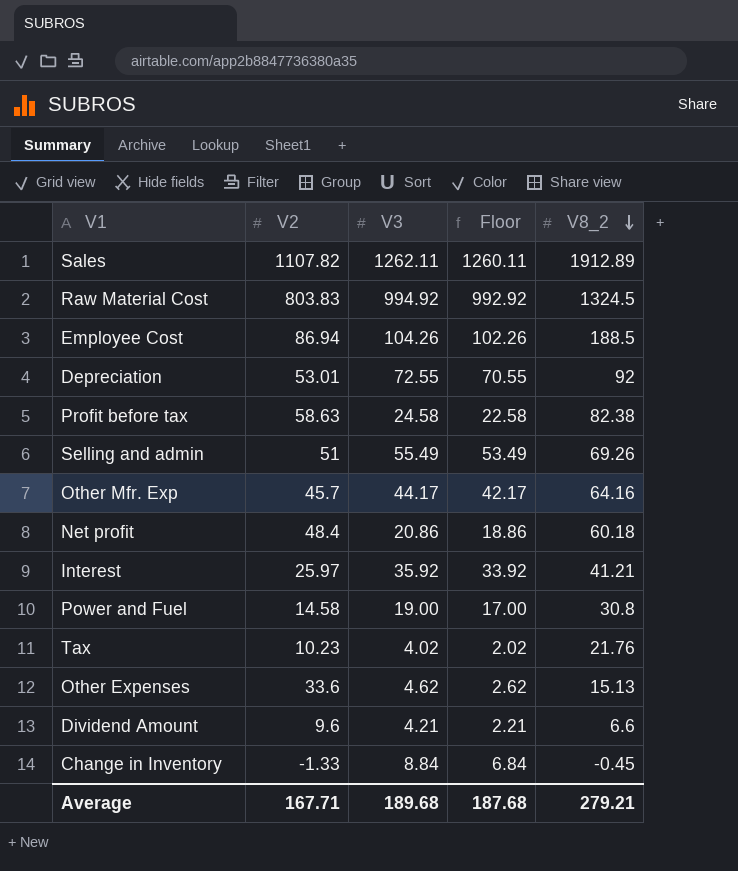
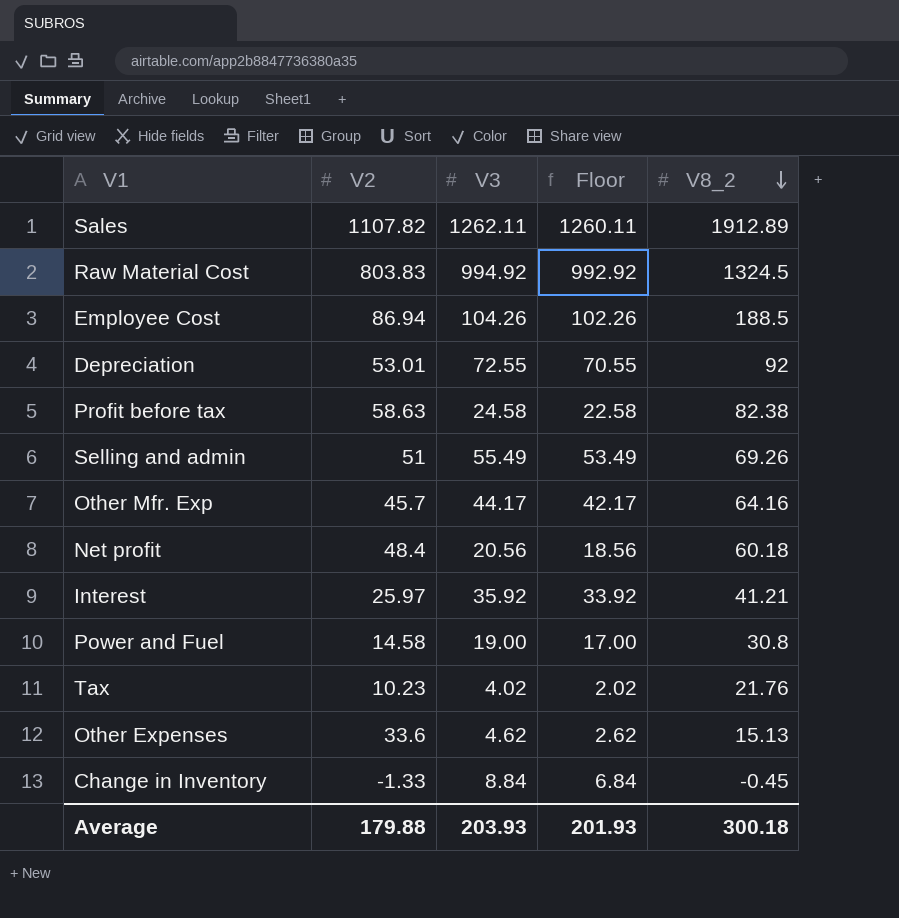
row Dividend Amount: 9.6 | 4.21 | 2.21 | 6.6 -> none
Net profit | V3: 20.86 -> 20.56
Net profit | Floor: 18.86 -> 18.56
Average | V2: 167.71 -> 179.88
Average | V3: 189.68 -> 203.93
Average | Floor: 187.68 -> 201.93
Average | V8_2: 279.21 -> 300.18

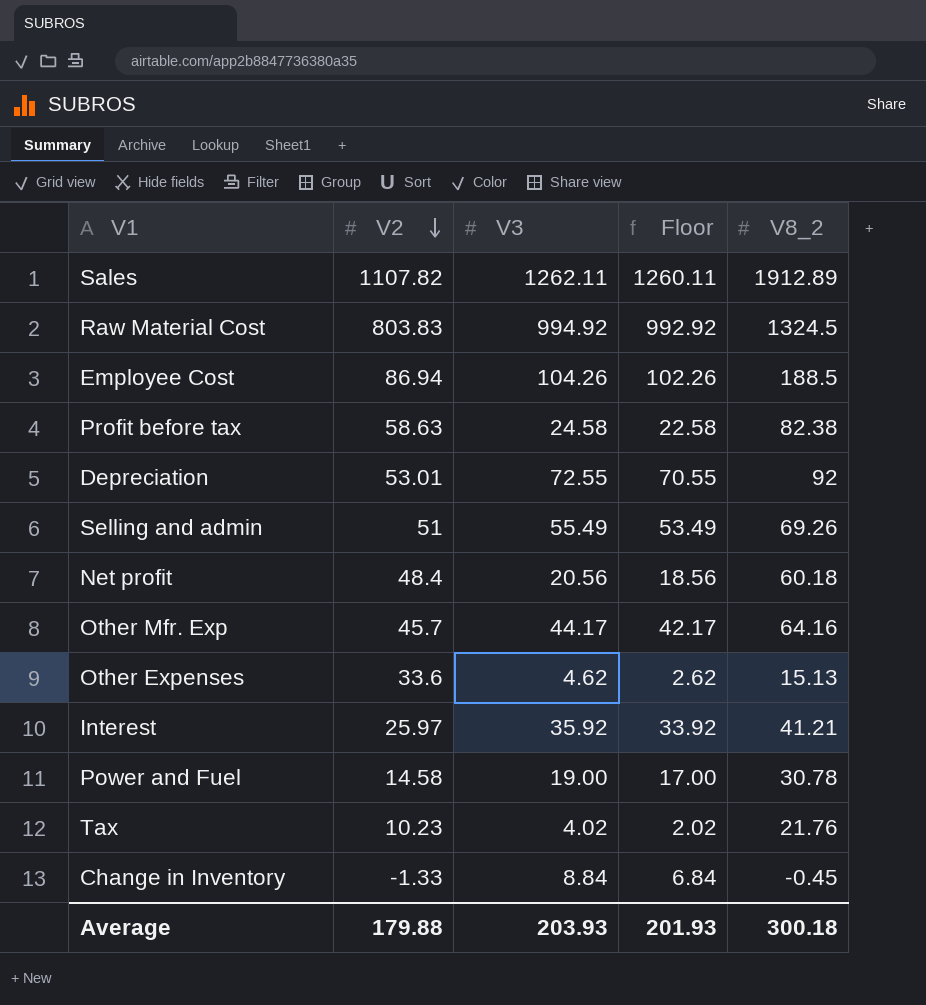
row order: V8_2 descending -> V2 descending
Power and Fuel | V8_2: 30.8 -> 30.78

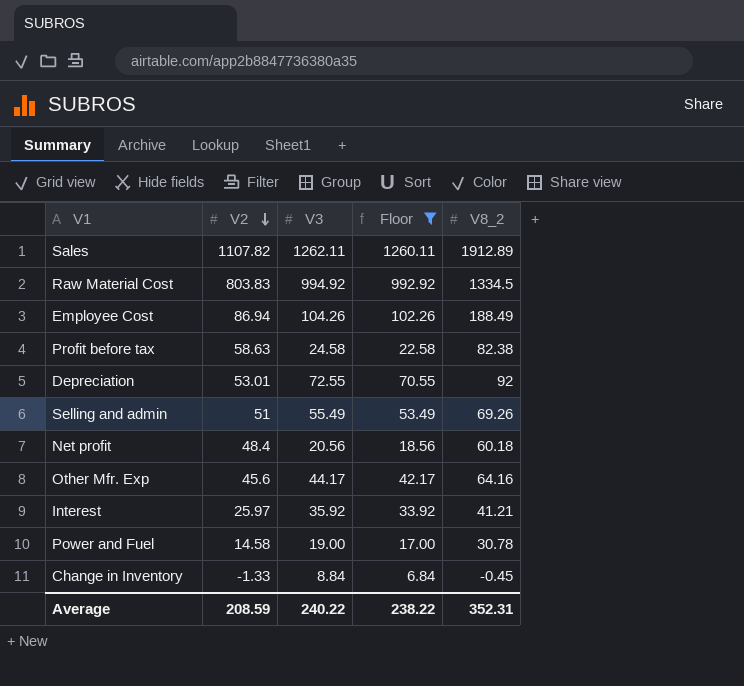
filter: none -> Floor >= 6.84
Raw Material Cost | V8_2: 1324.5 -> 1334.5
Employee Cost | V8_2: 188.5 -> 188.49
Other Mfr. Exp | V2: 45.7 -> 45.6
Average | V2: 179.88 -> 208.59
Average | V3: 203.93 -> 240.22
Average | Floor: 201.93 -> 238.22
Average | V8_2: 300.18 -> 352.31

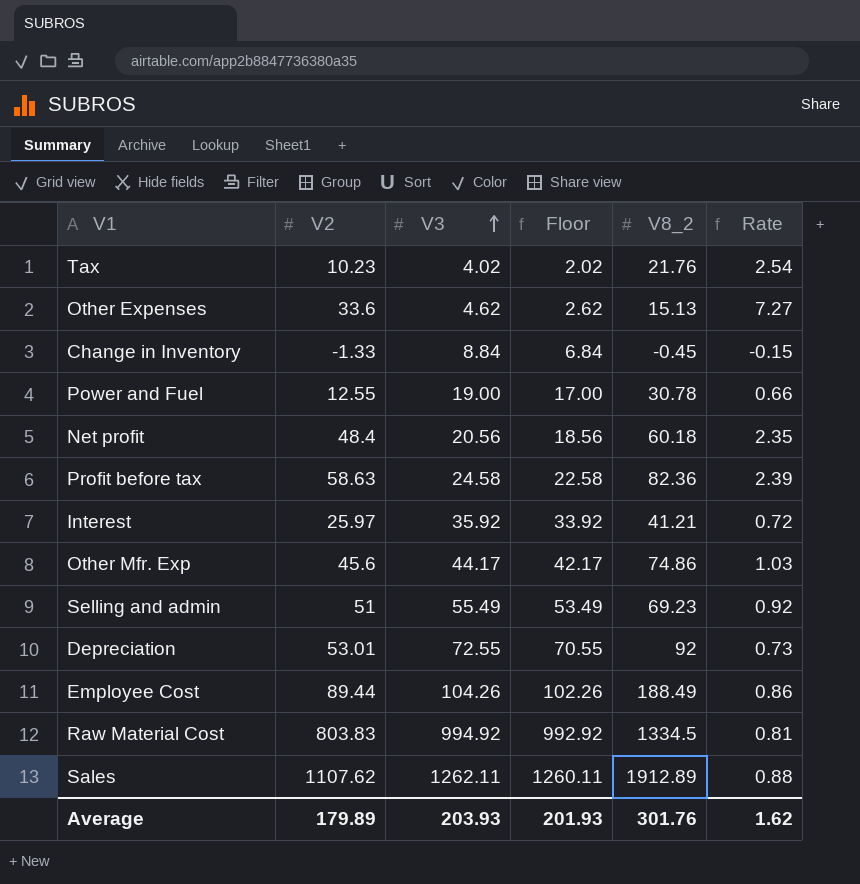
filter: Floor >= 6.84 -> none
row order: V2 descending -> V3 ascending
column Rate | formula: none -> [V2] / [V3]
Power and Fuel | V2: 14.58 -> 12.55
Profit before tax | V8_2: 82.38 -> 82.36
Other Mfr. Exp | V8_2: 64.16 -> 74.86
Selling and admin | V8_2: 69.26 -> 69.23
Employee Cost | V2: 86.94 -> 89.44
Sales | V2: 1107.82 -> 1107.62
Average | V2: 208.59 -> 179.89
Average | V3: 240.22 -> 203.93
Average | Floor: 238.22 -> 201.93
Average | V8_2: 352.31 -> 301.76

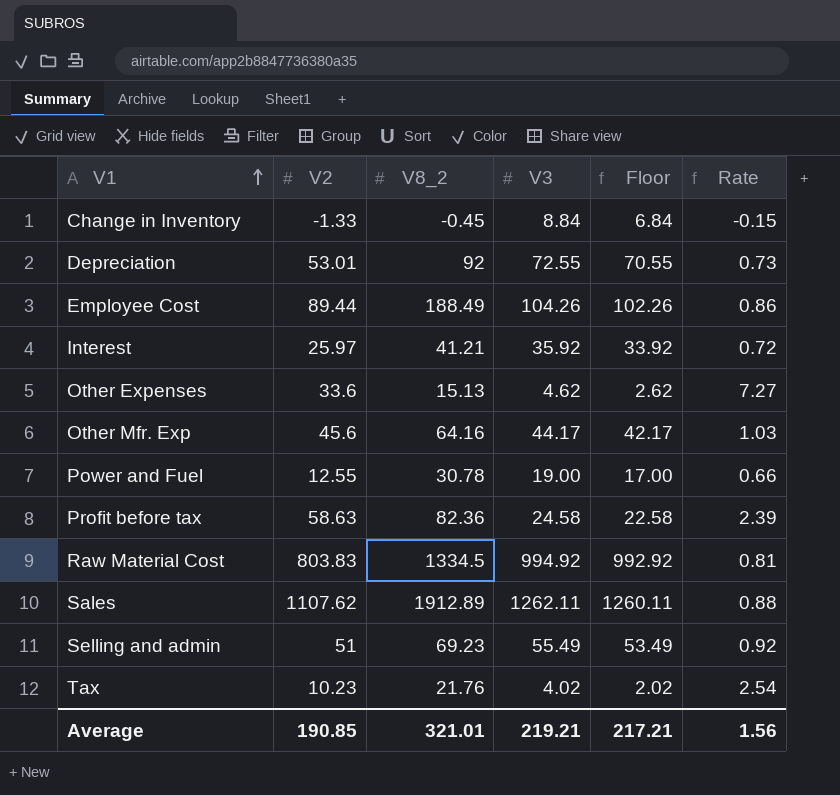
row order: V3 ascending -> V1 ascending
column V8_2 | position: 5 -> 3
row Net profit: 48.4 | 20.56 | 18.56 | 60.18 | 2.35 -> none
Other Mfr. Exp | V8_2: 74.86 -> 64.16
Average | V2: 179.89 -> 190.85
Average | V8_2: 301.76 -> 321.01
Average | V3: 203.93 -> 219.21
Average | Floor: 201.93 -> 217.21
Average | Rate: 1.62 -> 1.56

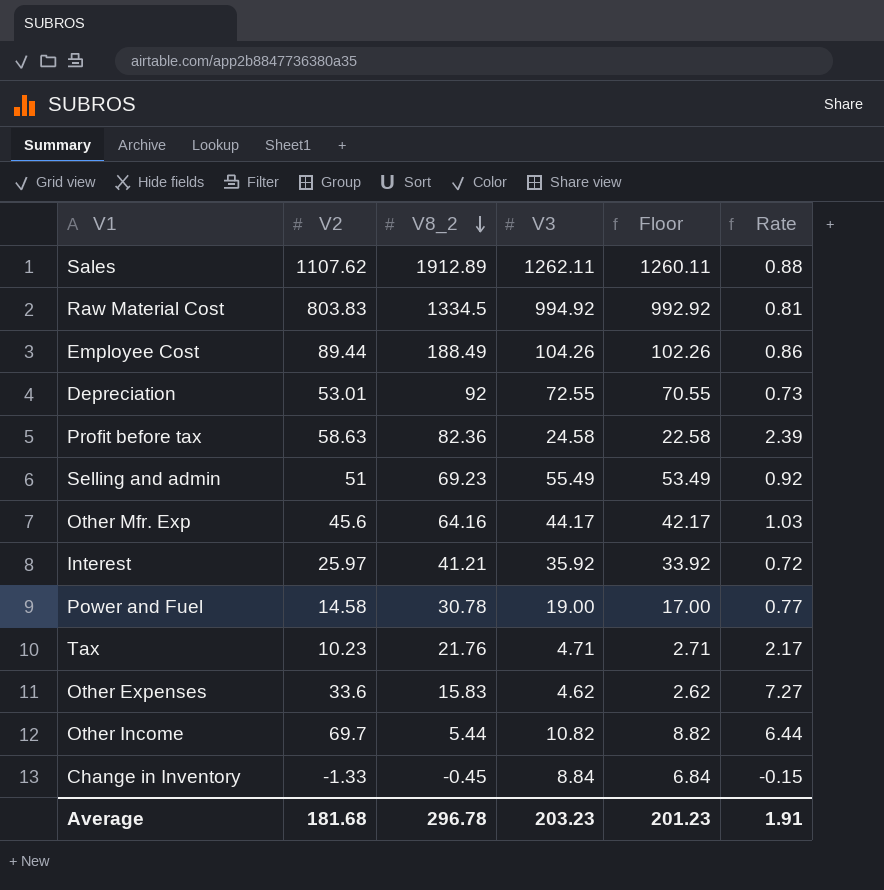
row order: V1 ascending -> V8_2 descending
Power and Fuel | V2: 12.55 -> 14.58
Power and Fuel | Rate: 0.66 -> 0.77
Tax | V3: 4.02 -> 4.71
Tax | Floor: 2.02 -> 2.71
Tax | Rate: 2.54 -> 2.17
Other Expenses | V8_2: 15.13 -> 15.83
row Other Income: none -> 69.7 | 5.44 | 10.82 | 8.82 | 6.44
Average | V2: 190.85 -> 181.68
Average | V8_2: 321.01 -> 296.78
Average | V3: 219.21 -> 203.23
Average | Floor: 217.21 -> 201.23
Average | Rate: 1.56 -> 1.91

